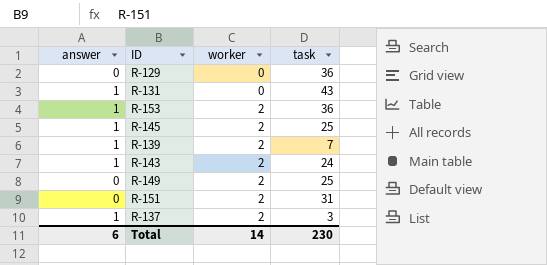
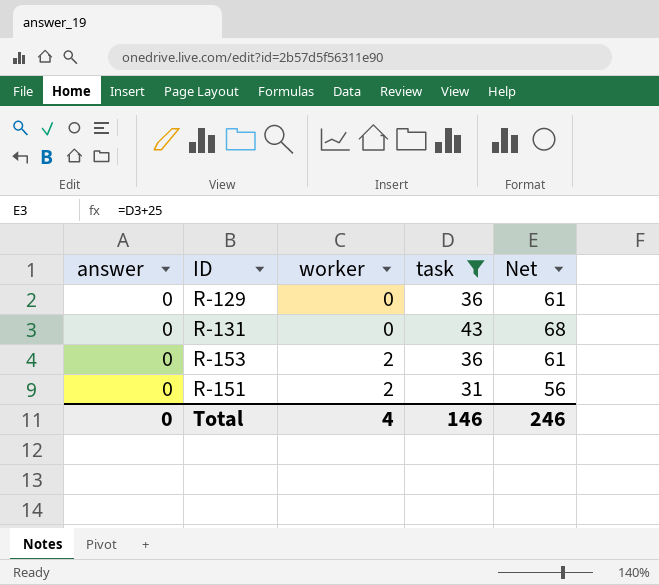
filter: none -> task >= 31
column Net | formula: none -> [task] + 25
R-131 | answer: 1 -> 0
R-153 | answer: 1 -> 0
Total | answer: 6 -> 0
Total | worker: 14 -> 4
Total | task: 230 -> 146

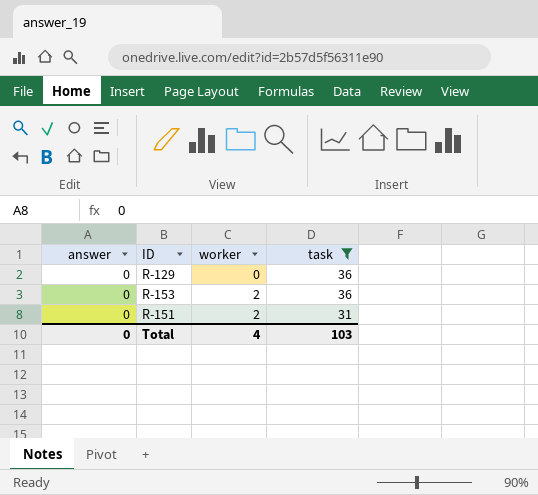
column Net | formula: [task] + 25 -> none
row R-131: 0 | 0 | 43 | 68 -> none
Total | task: 146 -> 103

